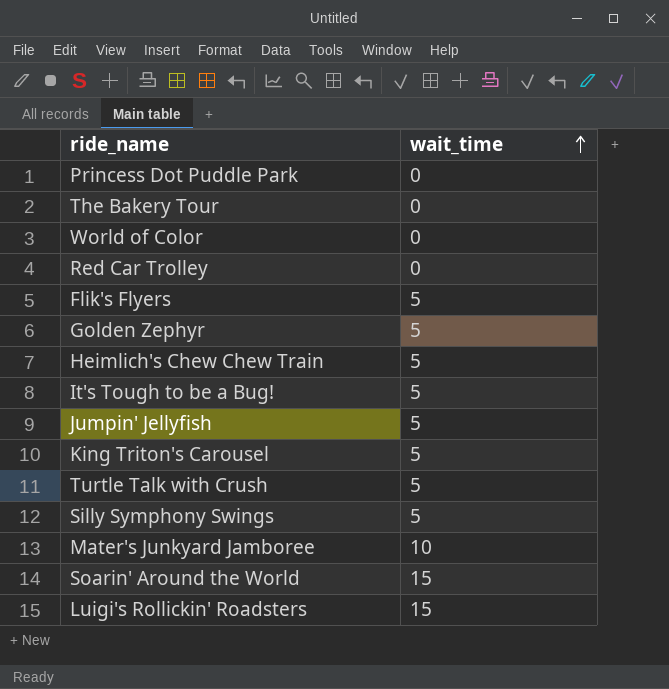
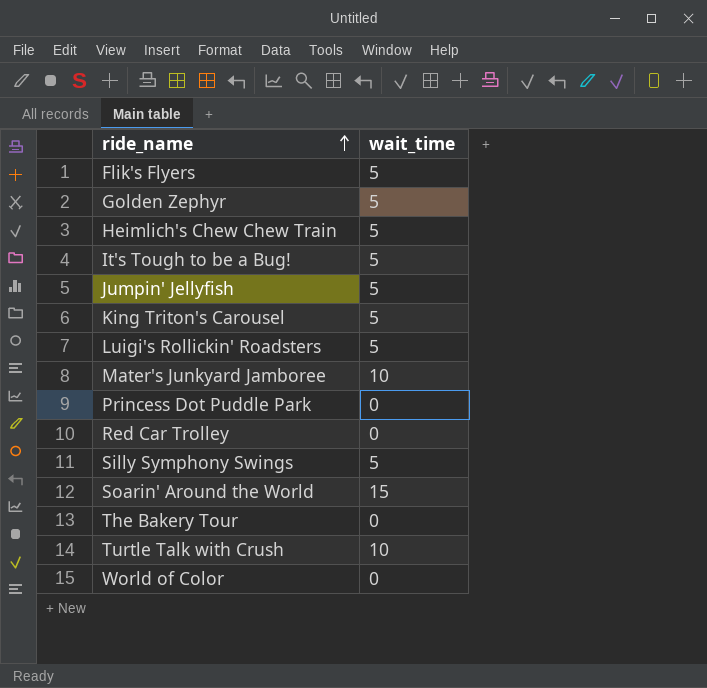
row order: wait_time ascending -> ride_name ascending
Luigi's Rollickin' Roadsters | wait_time: 15 -> 5
Turtle Talk with Crush | wait_time: 5 -> 10

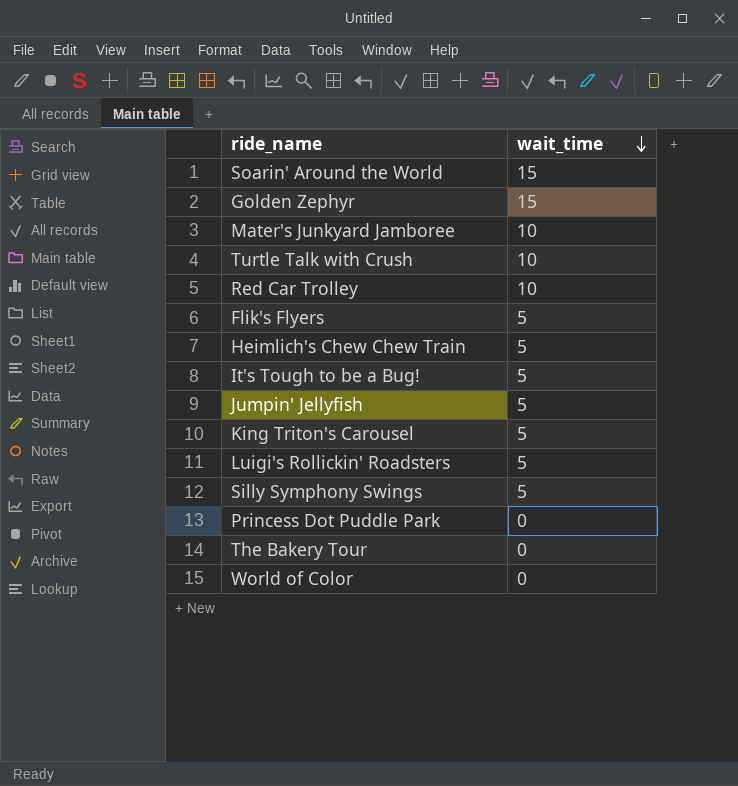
row order: ride_name ascending -> wait_time descending
Golden Zephyr | wait_time: 5 -> 15
Red Car Trolley | wait_time: 0 -> 10

